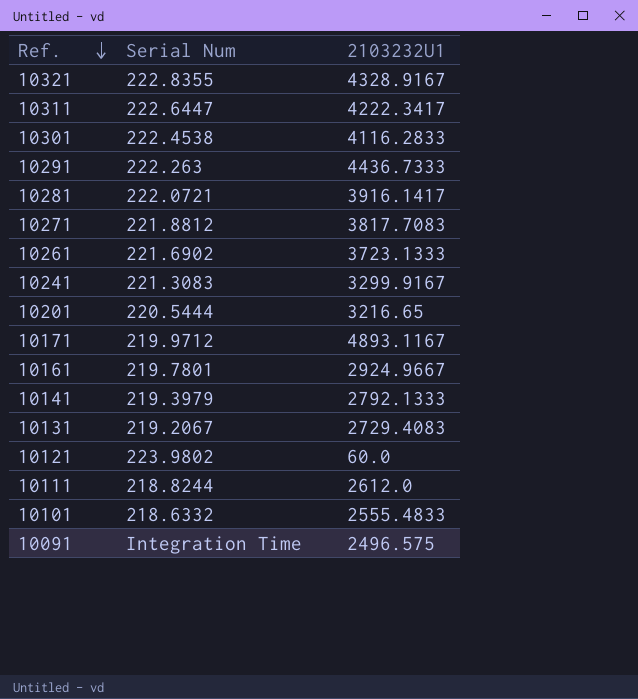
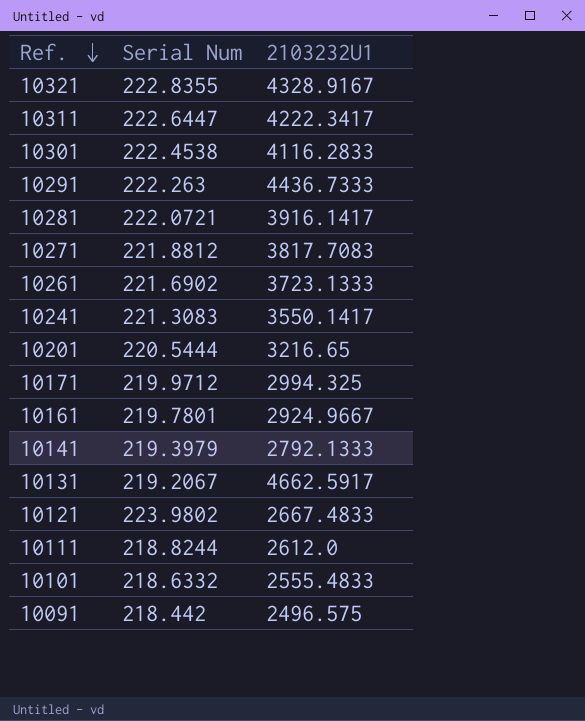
10241 | 2103232U1: 3299.9167 -> 3550.1417
10171 | 2103232U1: 4893.1167 -> 2994.325
10131 | 2103232U1: 2729.4083 -> 4662.5917
10121 | 2103232U1: 60.0 -> 2667.4833
10091 | Serial Num: Integration Time -> 218.442

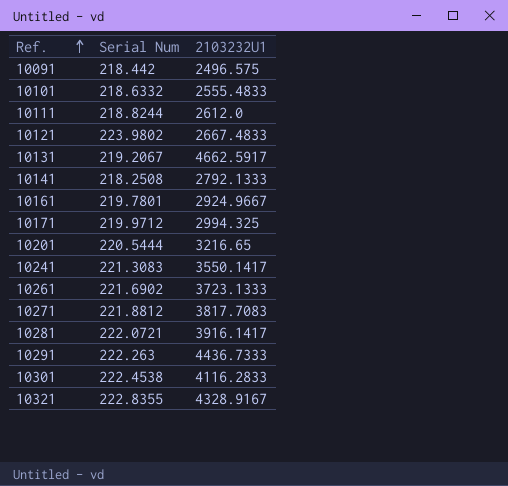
row order: Ref. descending -> Ref. ascending
row 10311: 222.6447 | 4222.3417 -> none
10141 | Serial Num: 219.3979 -> 218.2508

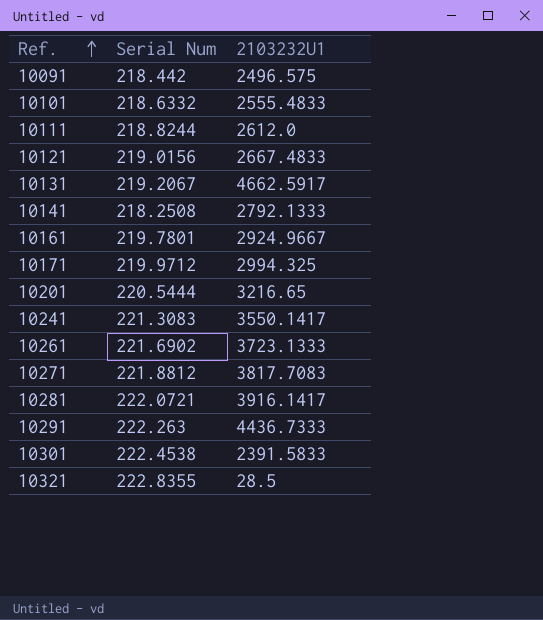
10121 | Serial Num: 223.9802 -> 219.0156
10301 | 2103232U1: 4116.2833 -> 2391.5833
10321 | 2103232U1: 4328.9167 -> 28.5

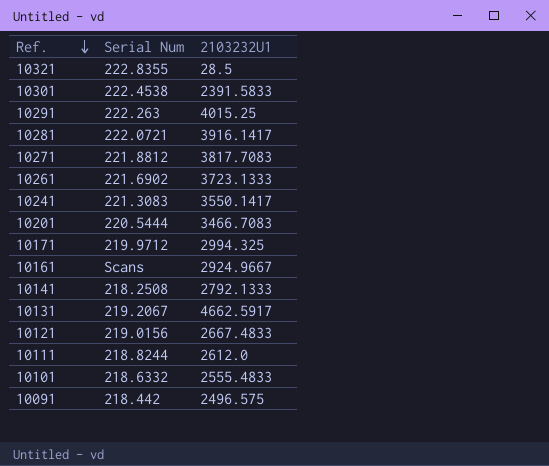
row order: Ref. ascending -> Ref. descending
10291 | 2103232U1: 4436.7333 -> 4015.25
10201 | 2103232U1: 3216.65 -> 3466.7083
10161 | Serial Num: 219.7801 -> Scans

